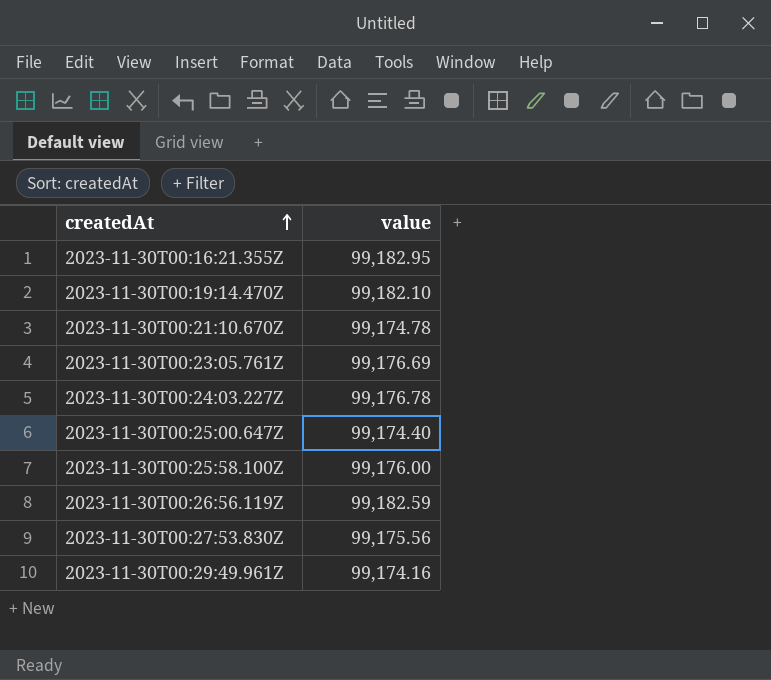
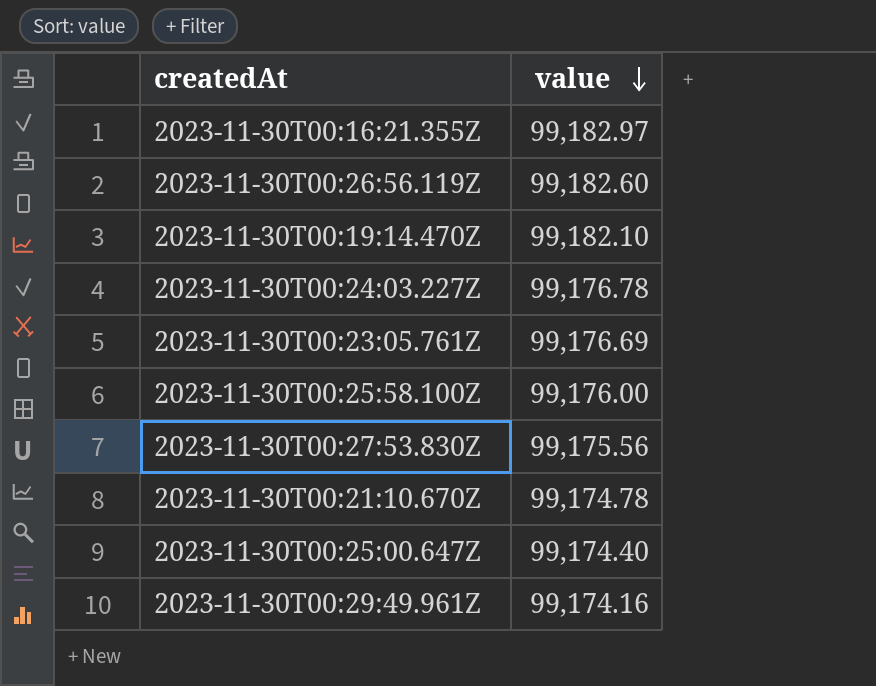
row order: createdAt ascending -> value descending
2023-11-30T00:16:21.355Z | value: 99,182.95 -> 99,182.97
2023-11-30T00:26:56.119Z | value: 99,182.59 -> 99,182.60

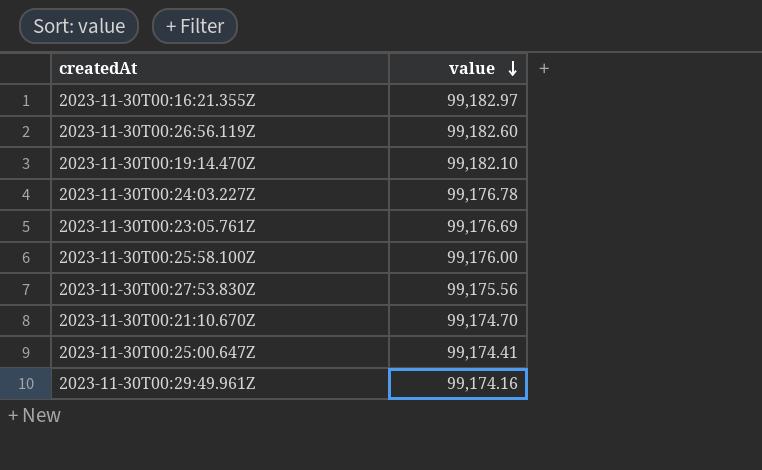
2023-11-30T00:21:10.670Z | value: 99,174.78 -> 99,174.70
2023-11-30T00:25:00.647Z | value: 99,174.40 -> 99,174.41

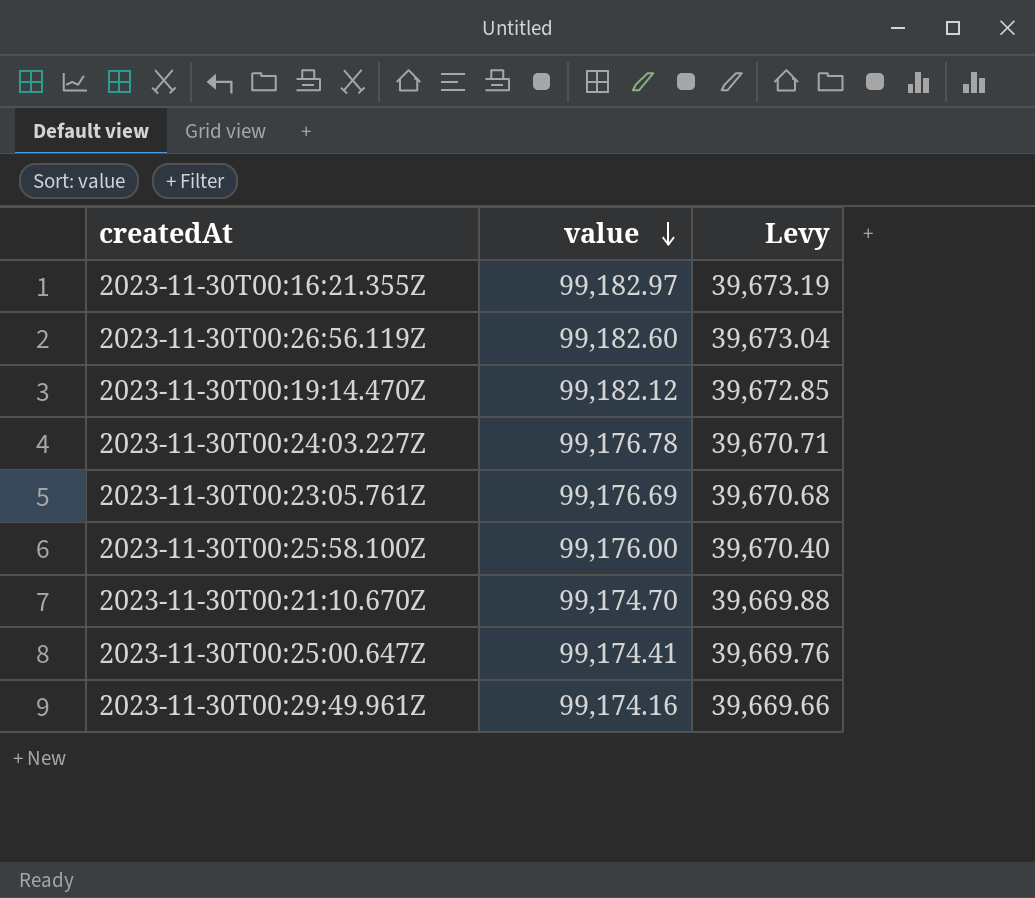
column Levy | formula: none -> [value] * 0.4
row 2023-11-30T00:27:53.830Z: 99,175.56 -> none
2023-11-30T00:19:14.470Z | value: 99,182.10 -> 99,182.12

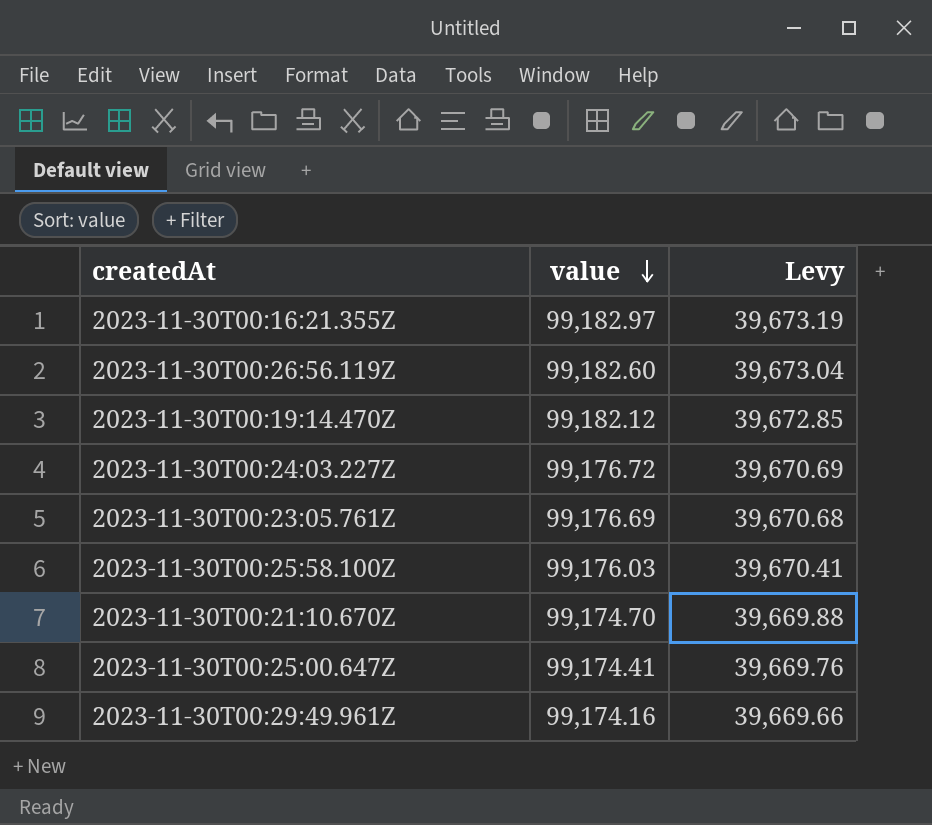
2023-11-30T00:24:03.227Z | value: 99,176.78 -> 99,176.72
2023-11-30T00:24:03.227Z | Levy: 39,670.71 -> 39,670.69
2023-11-30T00:25:58.100Z | value: 99,176.00 -> 99,176.03
2023-11-30T00:25:58.100Z | Levy: 39,670.40 -> 39,670.41

